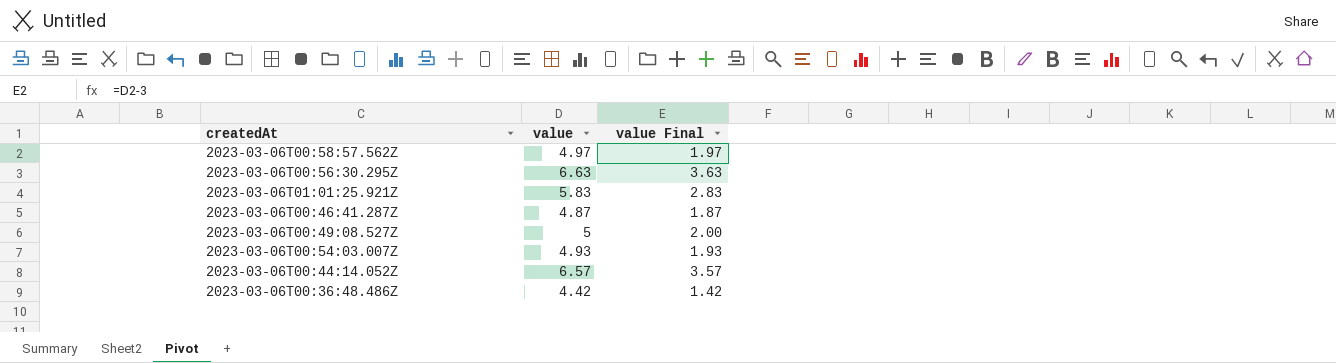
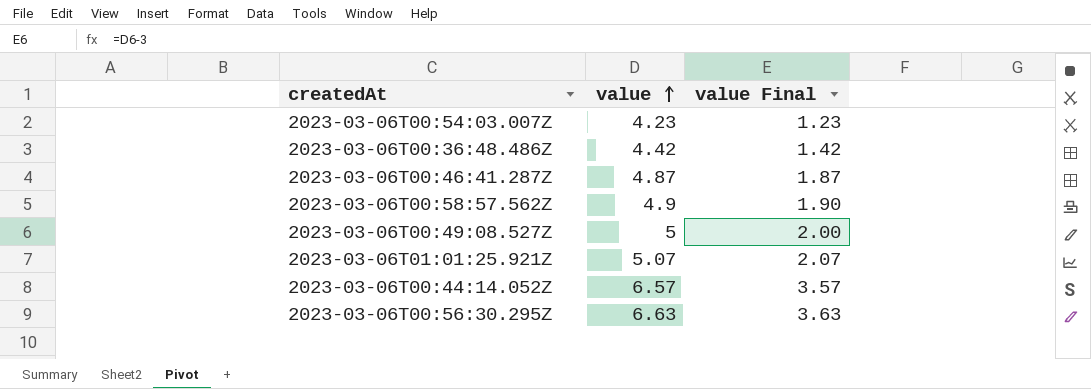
row order: none -> value ascending
2023-03-06T00:54:03.007Z | value: 4.93 -> 4.23
2023-03-06T00:54:03.007Z | value Final: 1.93 -> 1.23
2023-03-06T00:58:57.562Z | value: 4.97 -> 4.9
2023-03-06T00:58:57.562Z | value Final: 1.97 -> 1.90
2023-03-06T01:01:25.921Z | value: 5.83 -> 5.07
2023-03-06T01:01:25.921Z | value Final: 2.83 -> 2.07

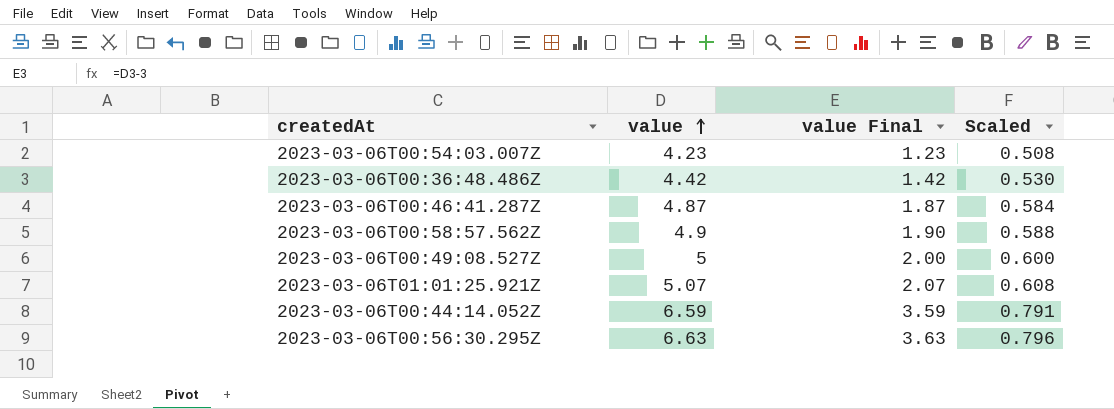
column Scaled | formula: none -> [value] * 0.12
2023-03-06T00:44:14.052Z | value: 6.57 -> 6.59
2023-03-06T00:44:14.052Z | value Final: 3.57 -> 3.59

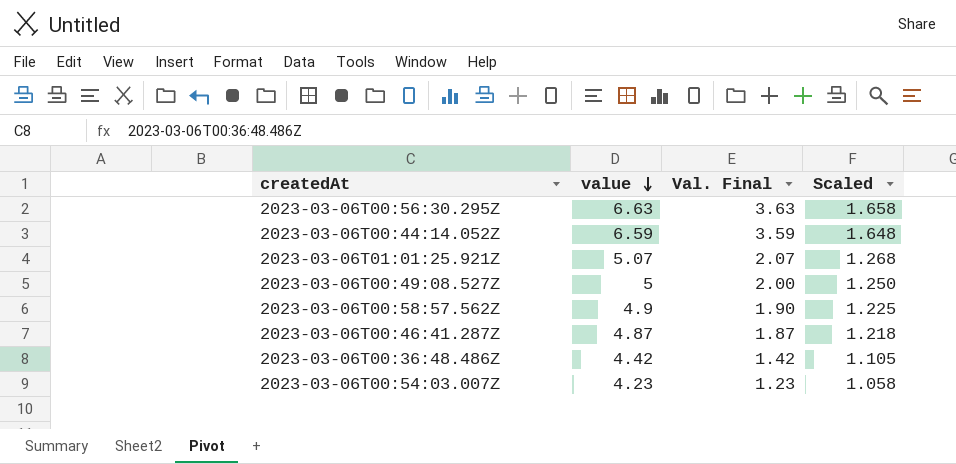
row order: value ascending -> value descending
column name: value Final -> Val. Final
column Scaled | formula: [value] * 0.12 -> [value] * 0.25

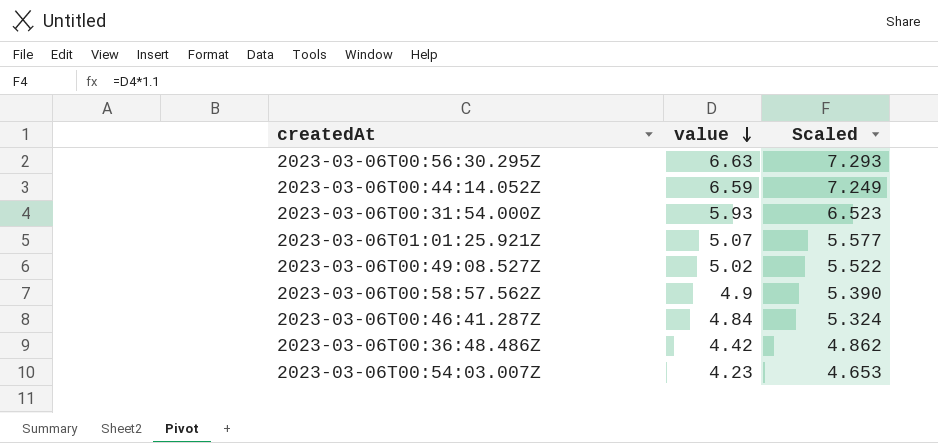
column Val. Final | formula: [value] - 3 -> none
column Scaled | formula: [value] * 0.25 -> [value] * 1.1
row 2023-03-06T00:31:54.000Z: none -> 5.93 | 6.523
2023-03-06T00:49:08.527Z | value: 5 -> 5.02
2023-03-06T00:46:41.287Z | value: 4.87 -> 4.84

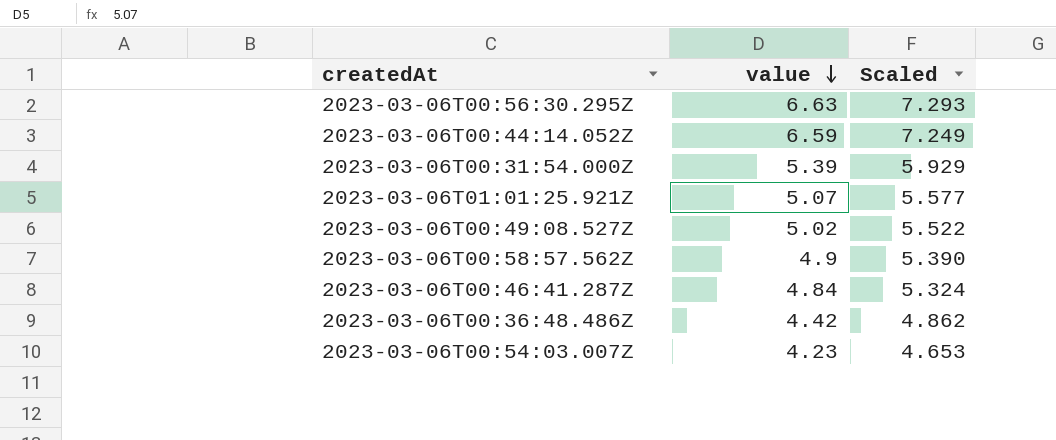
2023-03-06T00:31:54.000Z | value: 5.93 -> 5.39
2023-03-06T00:31:54.000Z | Scaled: 6.523 -> 5.929

